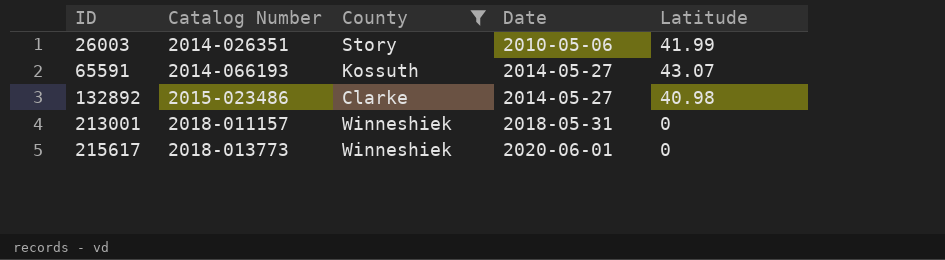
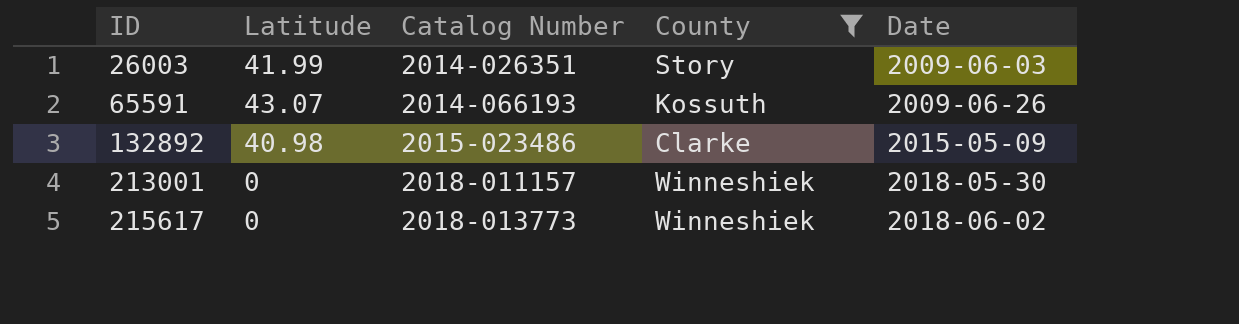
column Latitude | position: 5 -> 2
26003 | Date: 2010-05-06 -> 2009-06-03
65591 | Date: 2014-05-27 -> 2009-06-26
132892 | Date: 2014-05-27 -> 2015-05-09
213001 | Date: 2018-05-31 -> 2018-05-30
215617 | Date: 2020-06-01 -> 2018-06-02

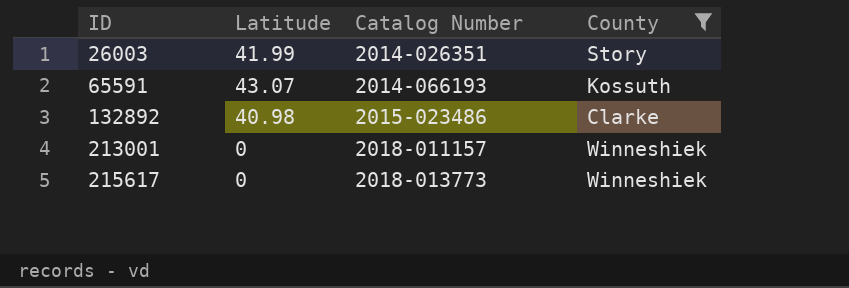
column Date | position: 5 -> none

